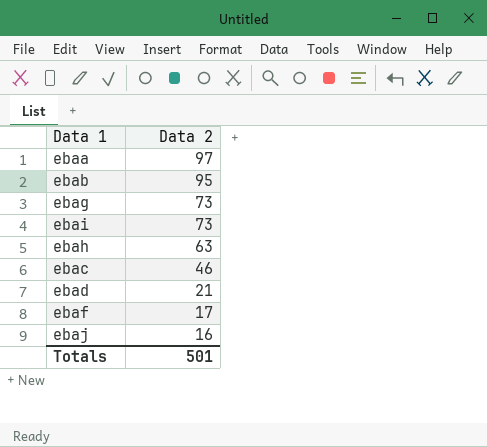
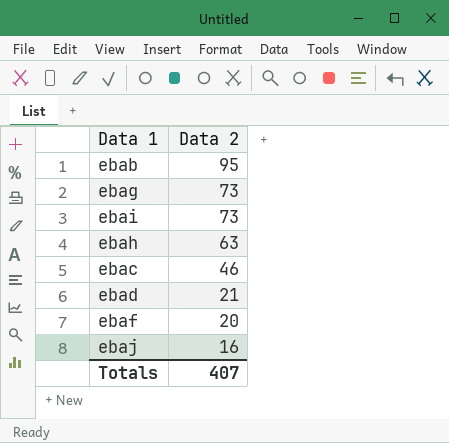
row ebaa: 97 -> none
ebaf | Data 2: 17 -> 20
Totals | Data 2: 501 -> 407

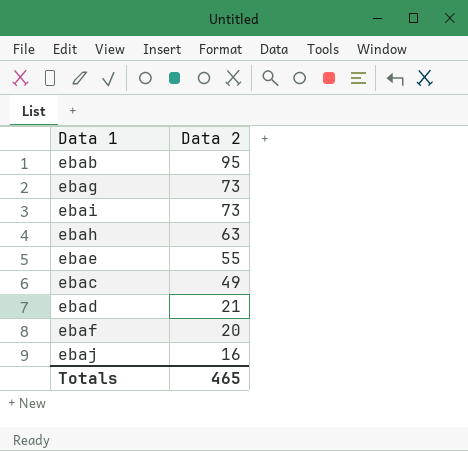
row ebae: none -> 55
ebac | Data 2: 46 -> 49
Totals | Data 2: 407 -> 465

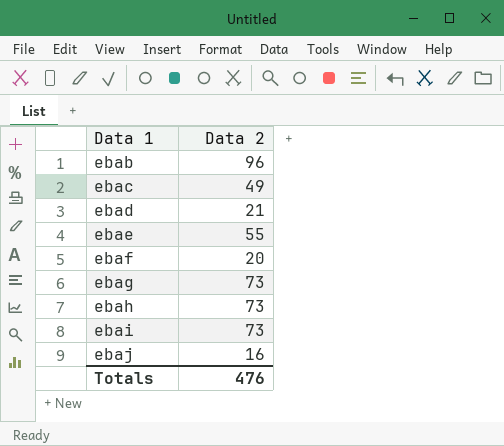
row order: Data 2 descending -> Data 1 ascending
ebab | Data 2: 95 -> 96
ebah | Data 2: 63 -> 73
Totals | Data 2: 465 -> 476

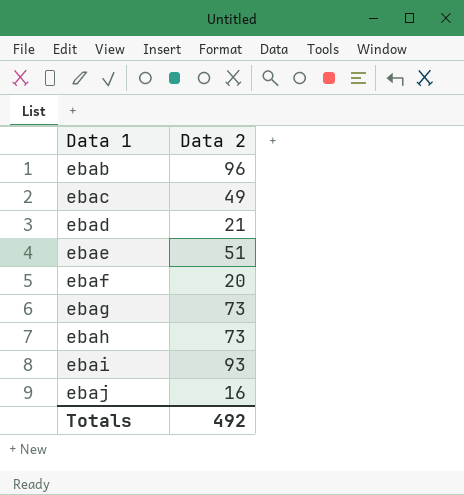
ebae | Data 2: 55 -> 51
ebai | Data 2: 73 -> 93
Totals | Data 2: 476 -> 492

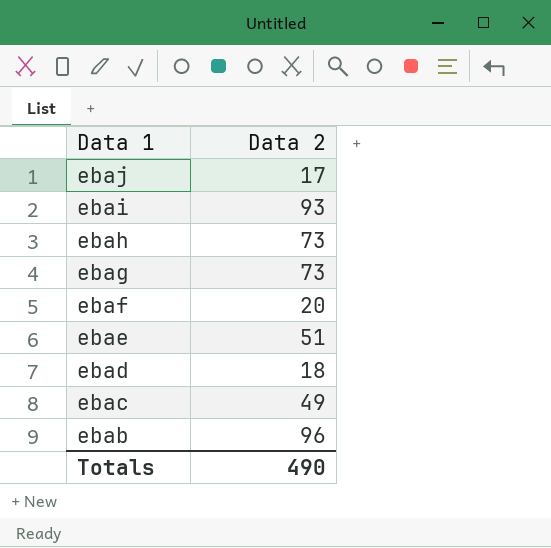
row order: Data 1 ascending -> Data 1 descending
ebaj | Data 2: 16 -> 17
ebad | Data 2: 21 -> 18
Totals | Data 2: 492 -> 490

